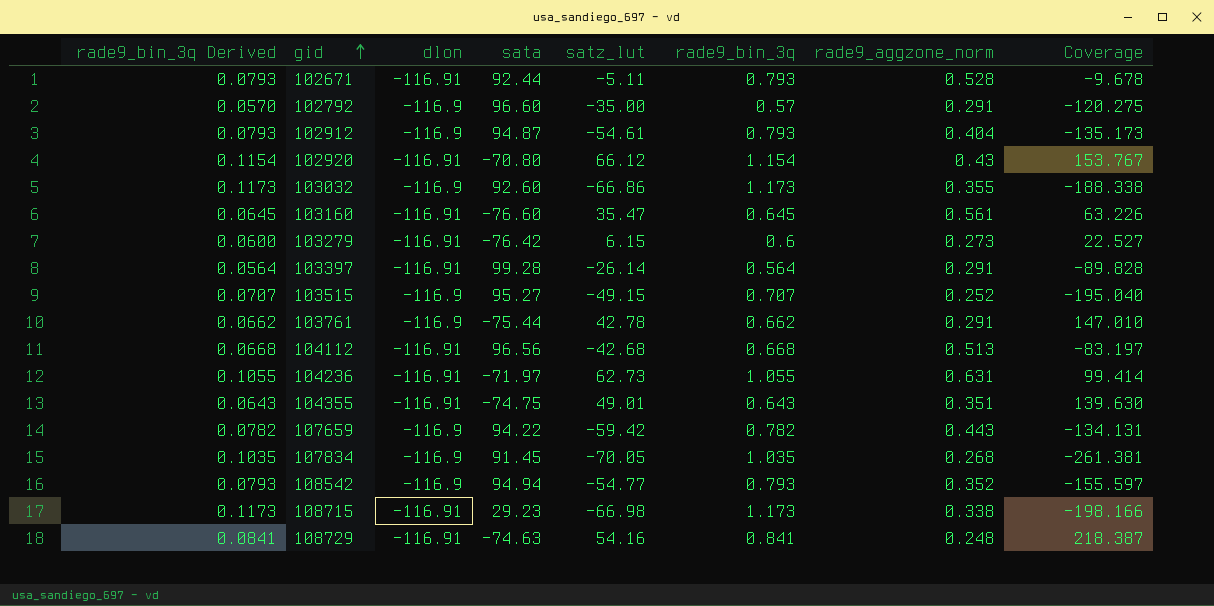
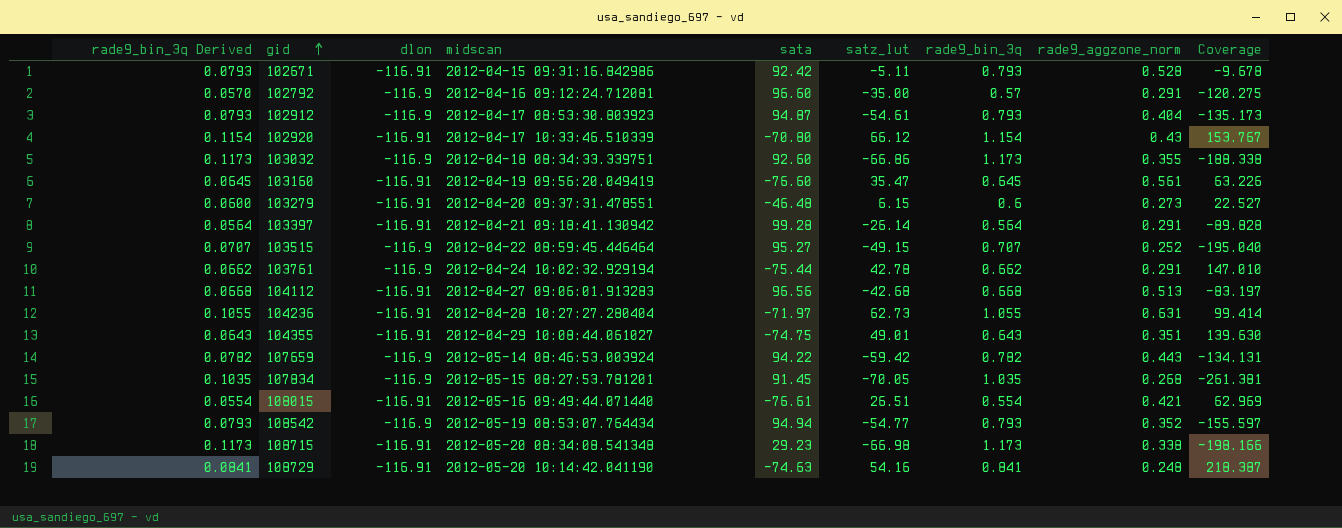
column midscan | position: none -> 4
102671 | sata: 92.44 -> 92.42
103279 | sata: -76.42 -> -46.48
row 108015: none -> 0.0554 | -116.91 | 2012-05-16 09:49:44.071440 | -76.61 | 26.51 | 0.554 | 0.421 | 62.969

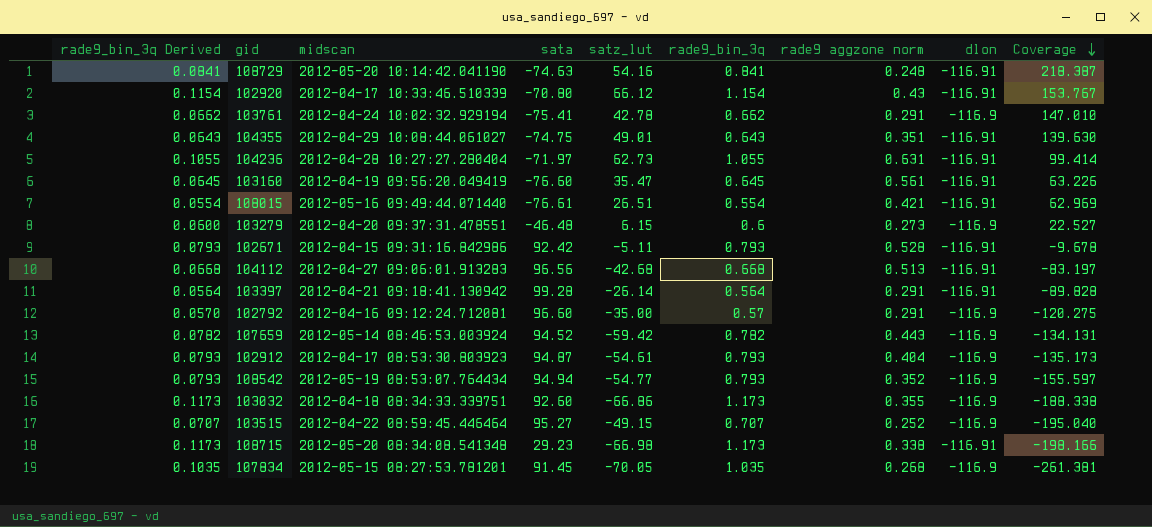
row order: gid ascending -> Coverage descending
column name: rade9_aggzone_norm -> rade9 aggzone norm
column dlon | position: 3 -> 8
103761 | sata: -75.44 -> -75.41
103279 | dlon: -116.91 -> -116.9
107659 | sata: 94.22 -> 94.52

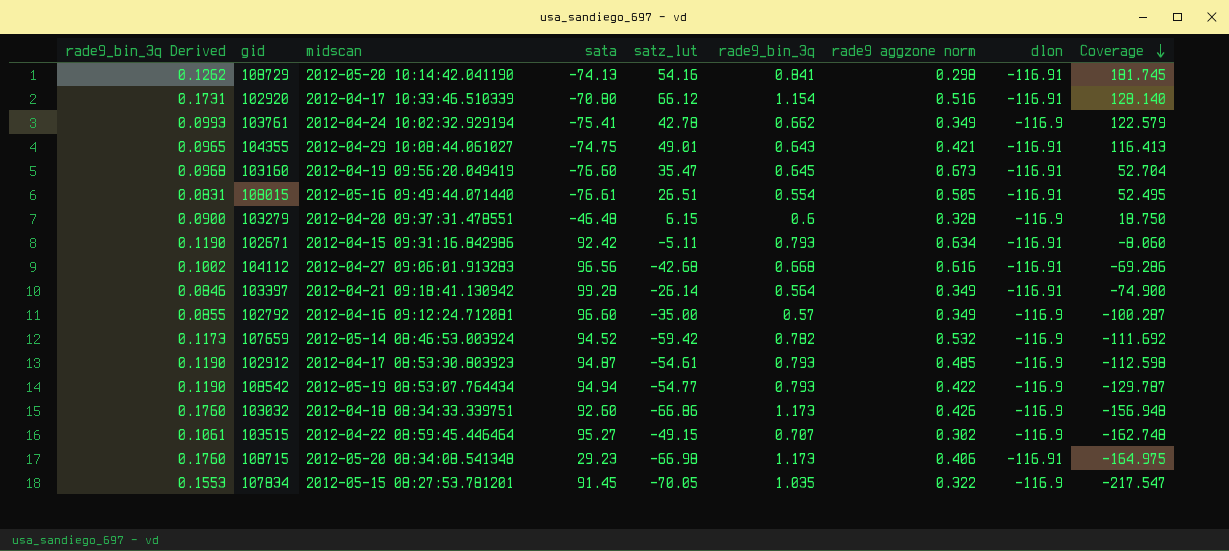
column rade9_bin_3q Derived | formula: [rade9_bin_3q] * 0.1 -> [rade9_bin_3q] * 0.15
row 104236: 0.1055 | 2012-04-28 10:27:27.280404 | -71.97 | 62.73 | 1.055 | 0.631 | -116.91 | 99.414 -> none
108729 | sata: -74.63 -> -74.13
108729 | rade9 aggzone norm: 0.248 -> 0.298
108729 | Coverage: 218.387 -> 181.745
102920 | rade9 aggzone norm: 0.43 -> 0.516
102920 | Coverage: 153.767 -> 128.140
103761 | rade9 aggzone norm: 0.291 -> 0.349
103761 | Coverage: 147.010 -> 122.579
104355 | rade9 aggzone norm: 0.351 -> 0.421
104355 | Coverage: 139.630 -> 116.413
103160 | rade9 aggzone norm: 0.561 -> 0.673
103160 | Coverage: 63.226 -> 52.704
108015 | rade9 aggzone norm: 0.421 -> 0.505
108015 | Coverage: 62.969 -> 52.495
103279 | rade9 aggzone norm: 0.273 -> 0.328
103279 | Coverage: 22.527 -> 18.750
102671 | rade9 aggzone norm: 0.528 -> 0.634
102671 | Coverage: -9.678 -> -8.060
104112 | rade9 aggzone norm: 0.513 -> 0.616
104112 | Coverage: -83.197 -> -69.286
103397 | rade9 aggzone norm: 0.291 -> 0.349
103397 | Coverage: -89.828 -> -74.900
102792 | rade9 aggzone norm: 0.291 -> 0.349
102792 | Coverage: -120.275 -> -100.287
107659 | rade9 aggzone norm: 0.443 -> 0.532
107659 | Coverage: -134.131 -> -111.692
102912 | rade9 aggzone norm: 0.404 -> 0.485
102912 | Coverage: -135.173 -> -112.598
108542 | rade9 aggzone norm: 0.352 -> 0.422
108542 | Coverage: -155.597 -> -129.787
103032 | rade9 aggzone norm: 0.355 -> 0.426
103032 | Coverage: -188.338 -> -156.948
103515 | rade9 aggzone norm: 0.252 -> 0.302
103515 | Coverage: -195.040 -> -162.748
108715 | rade9 aggzone norm: 0.338 -> 0.406
108715 | Coverage: -198.166 -> -164.975
107834 | rade9 aggzone norm: 0.268 -> 0.322
107834 | Coverage: -261.381 -> -217.547

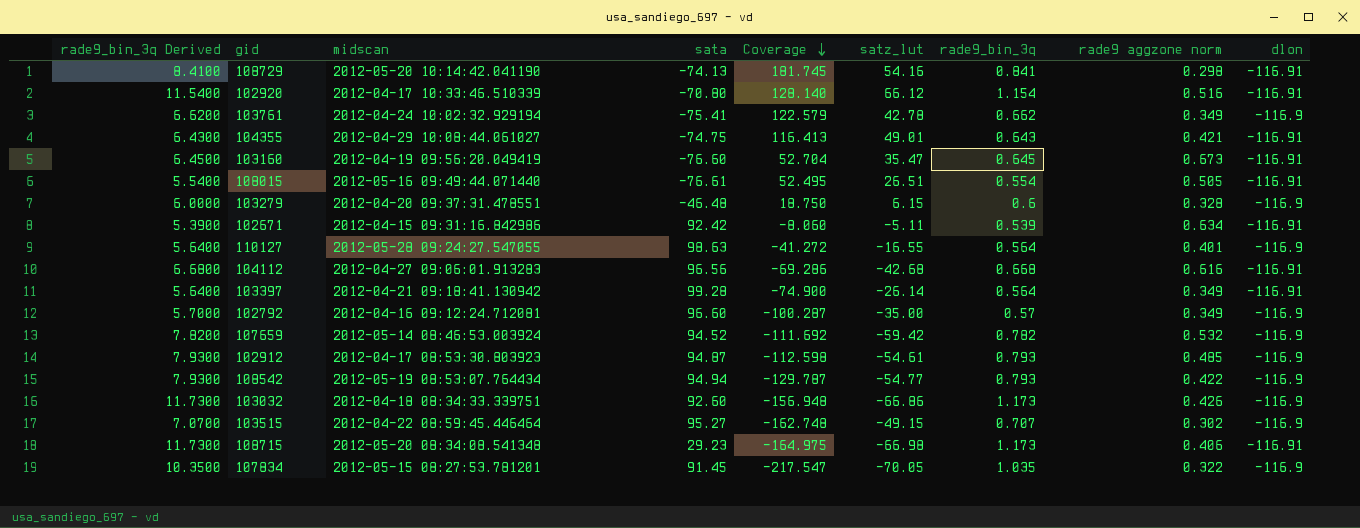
column rade9_bin_3q Derived | formula: [rade9_bin_3q] * 0.15 -> [rade9_bin_3q] * 10
column Coverage | position: 9 -> 5
102671 | rade9_bin_3q: 0.793 -> 0.539
row 110127: none -> 5.6400 | 2012-05-28 09:24:27.547055 | 98.63 | -41.272 | -16.55 | 0.564 | 0.401 | -116.9

